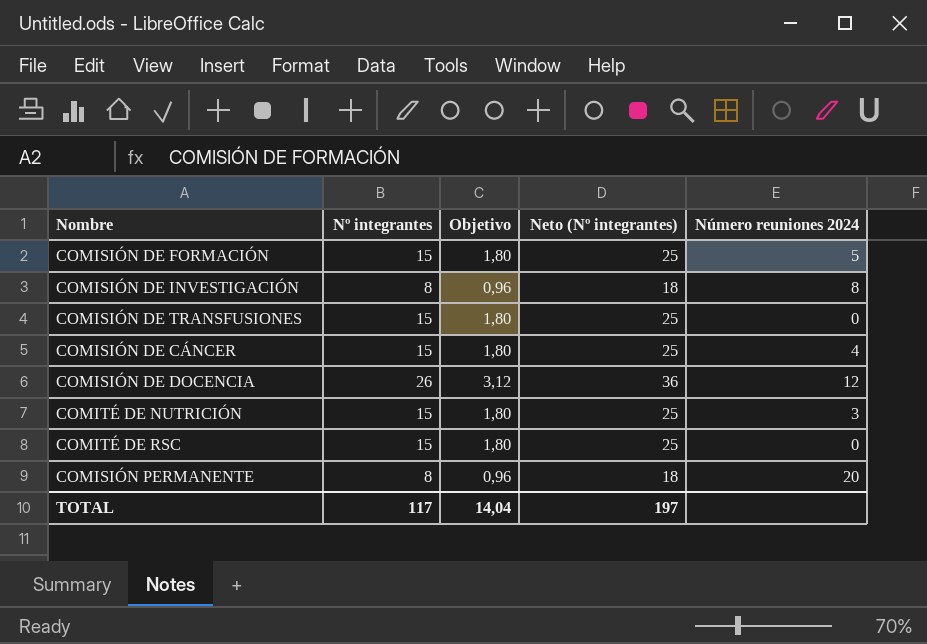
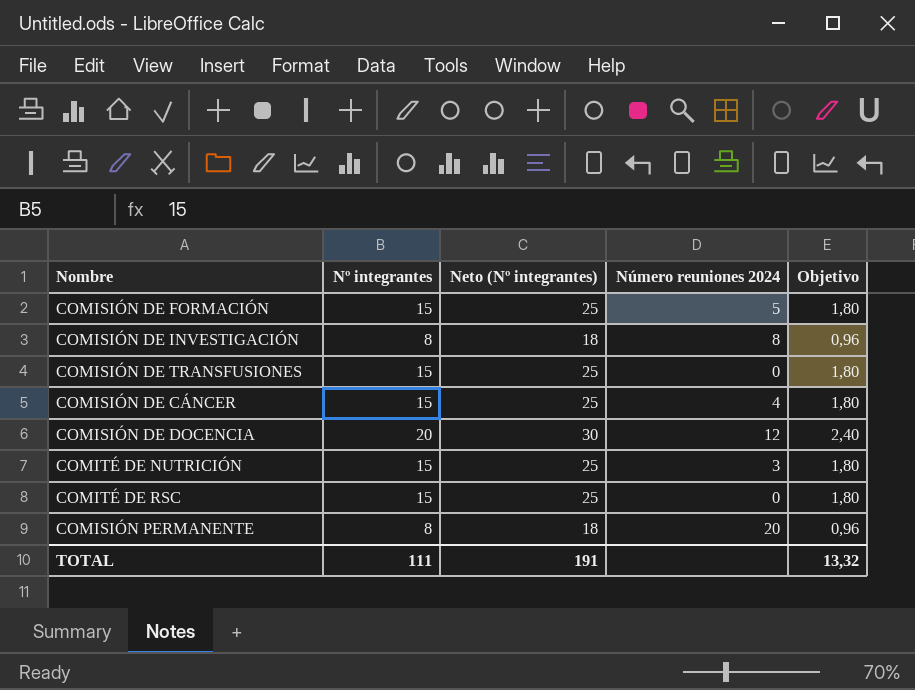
column Objetivo | position: 3 -> 5
COMISIÓN DE DOCENCIA | Nº integrantes: 26 -> 20
COMISIÓN DE DOCENCIA | Neto (Nº integrantes): 36 -> 30
COMISIÓN DE DOCENCIA | Objetivo: 3,12 -> 2,40
TOTAL | Nº integrantes: 117 -> 111
TOTAL | Neto (Nº integrantes): 197 -> 191
TOTAL | Objetivo: 14,04 -> 13,32

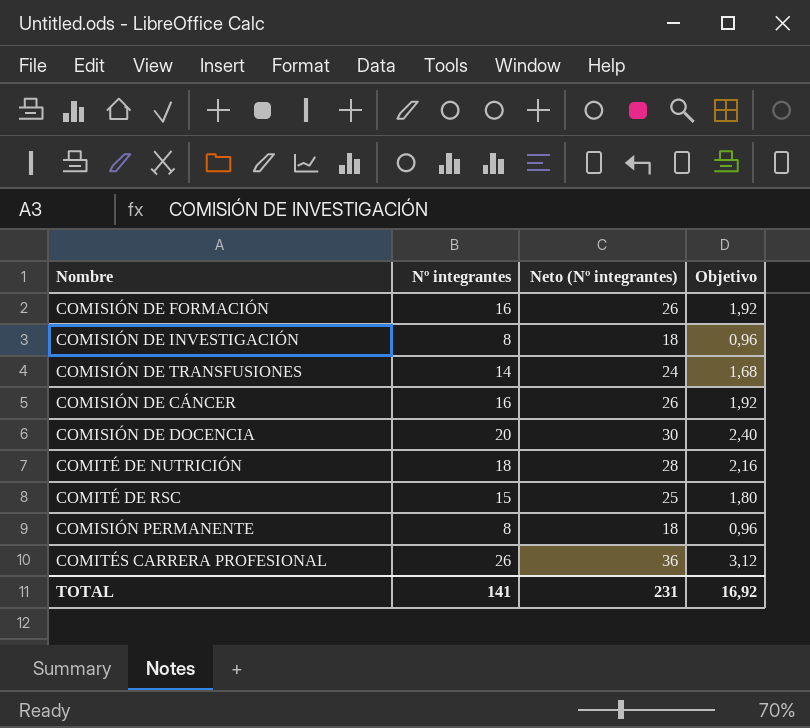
column Número reuniones 2024 | position: 4 -> none
COMISIÓN DE FORMACIÓN | Nº integrantes: 15 -> 16
COMISIÓN DE FORMACIÓN | Neto (Nº integrantes): 25 -> 26
COMISIÓN DE FORMACIÓN | Objetivo: 1,80 -> 1,92
COMISIÓN DE TRANSFUSIONES | Nº integrantes: 15 -> 14
COMISIÓN DE TRANSFUSIONES | Neto (Nº integrantes): 25 -> 24
COMISIÓN DE TRANSFUSIONES | Objetivo: 1,80 -> 1,68
COMISIÓN DE CÁNCER | Nº integrantes: 15 -> 16
COMISIÓN DE CÁNCER | Neto (Nº integrantes): 25 -> 26
COMISIÓN DE CÁNCER | Objetivo: 1,80 -> 1,92
COMITÉ DE NUTRICIÓN | Nº integrantes: 15 -> 18
COMITÉ DE NUTRICIÓN | Neto (Nº integrantes): 25 -> 28
COMITÉ DE NUTRICIÓN | Objetivo: 1,80 -> 2,16
row COMITÉS CARRERA PROFESIONAL: none -> 26 | 36 | 3,12
TOTAL | Nº integrantes: 111 -> 141
TOTAL | Neto (Nº integrantes): 191 -> 231
TOTAL | Objetivo: 13,32 -> 16,92

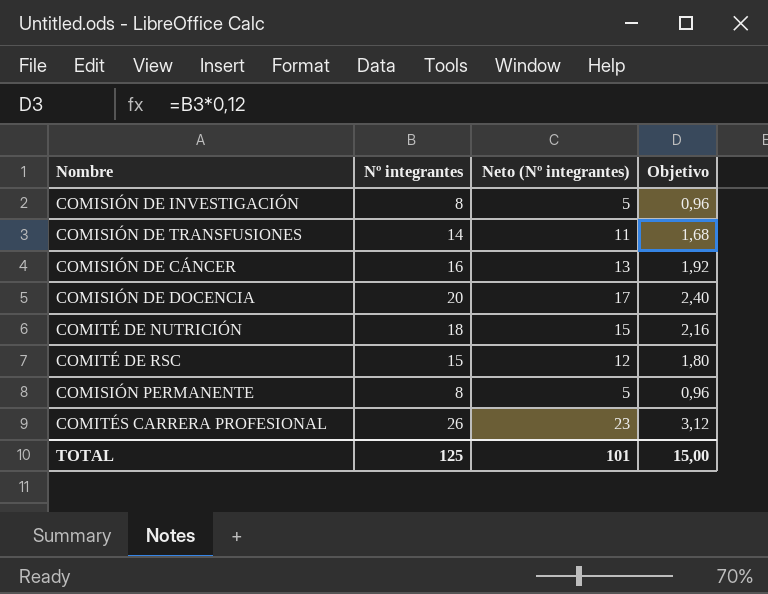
column Neto (Nº integrantes) | formula: [Nº integrantes] + 10 -> [Nº integrantes] - 3
row COMISIÓN DE FORMACIÓN: 16 | 26 | 1,92 -> none
TOTAL | Nº integrantes: 141 -> 125
TOTAL | Neto (Nº integrantes): 231 -> 101
TOTAL | Objetivo: 16,92 -> 15,00

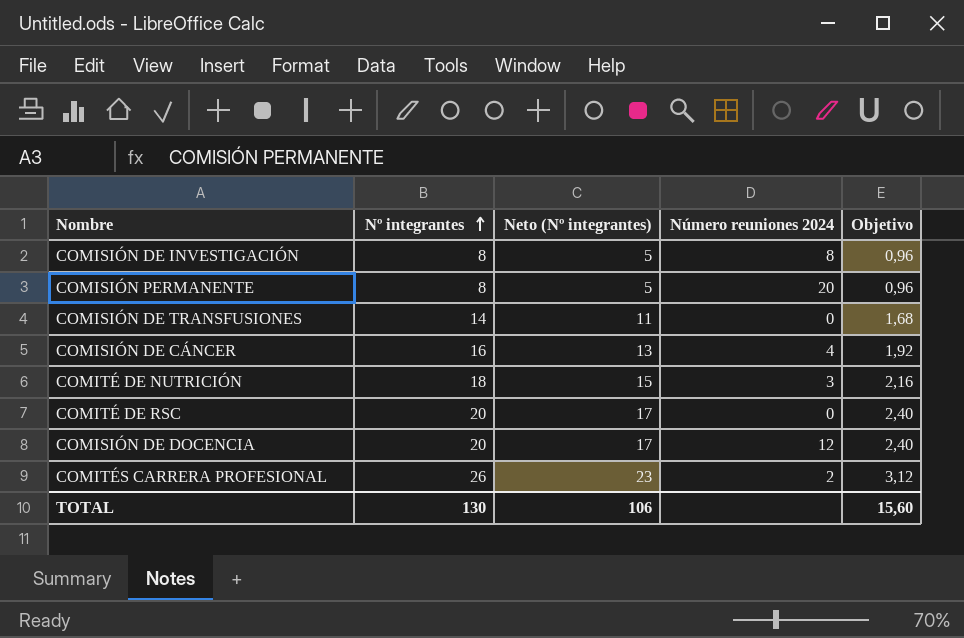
row order: none -> Nº integrantes ascending
column Número reuniones 2024 | position: none -> 4
COMITÉ DE RSC | Nº integrantes: 15 -> 20
COMITÉ DE RSC | Neto (Nº integrantes): 12 -> 17
COMITÉ DE RSC | Objetivo: 1,80 -> 2,40
TOTAL | Nº integrantes: 125 -> 130
TOTAL | Neto (Nº integrantes): 101 -> 106
TOTAL | Objetivo: 15,00 -> 15,60

